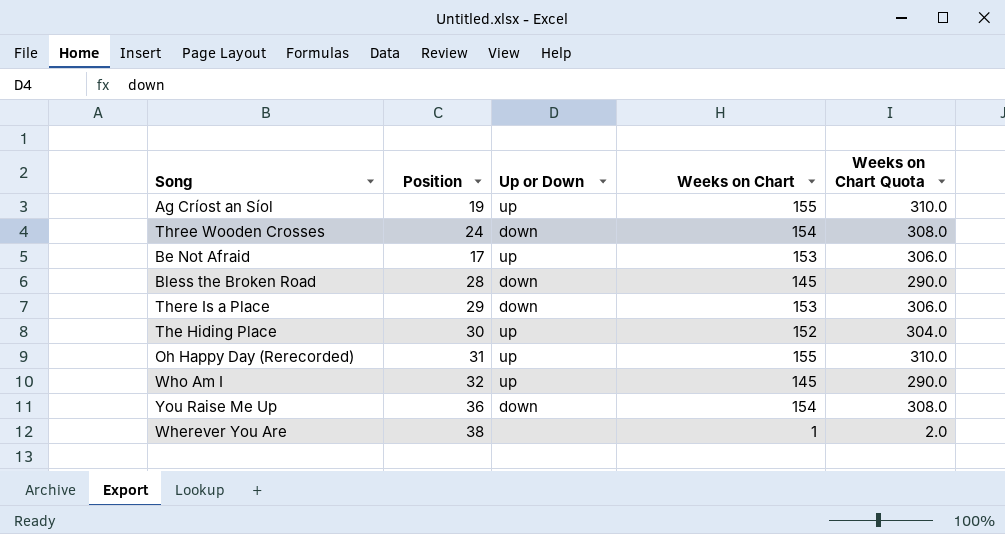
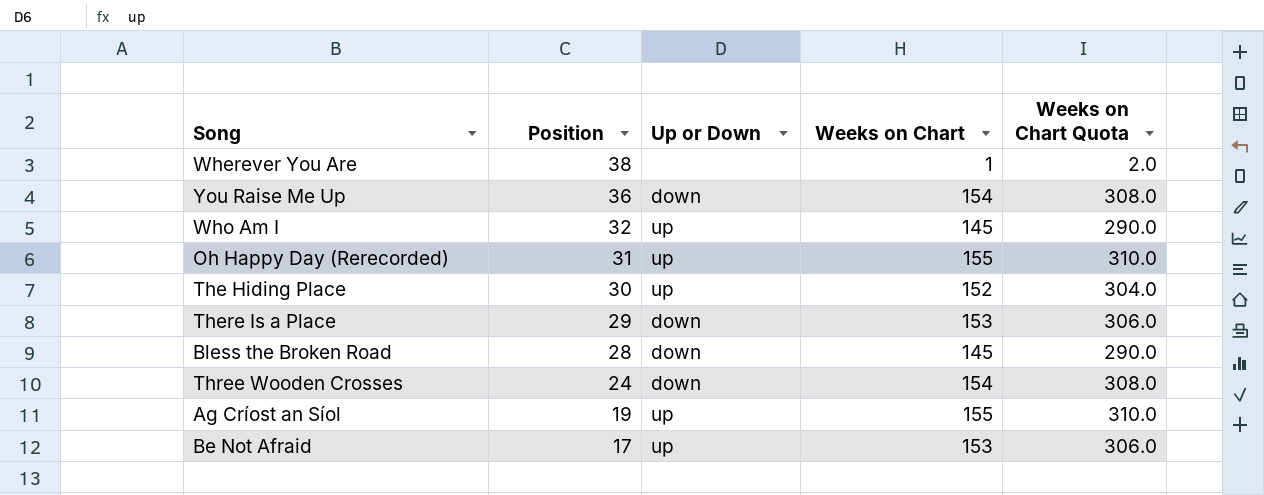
row order: none -> Position descending

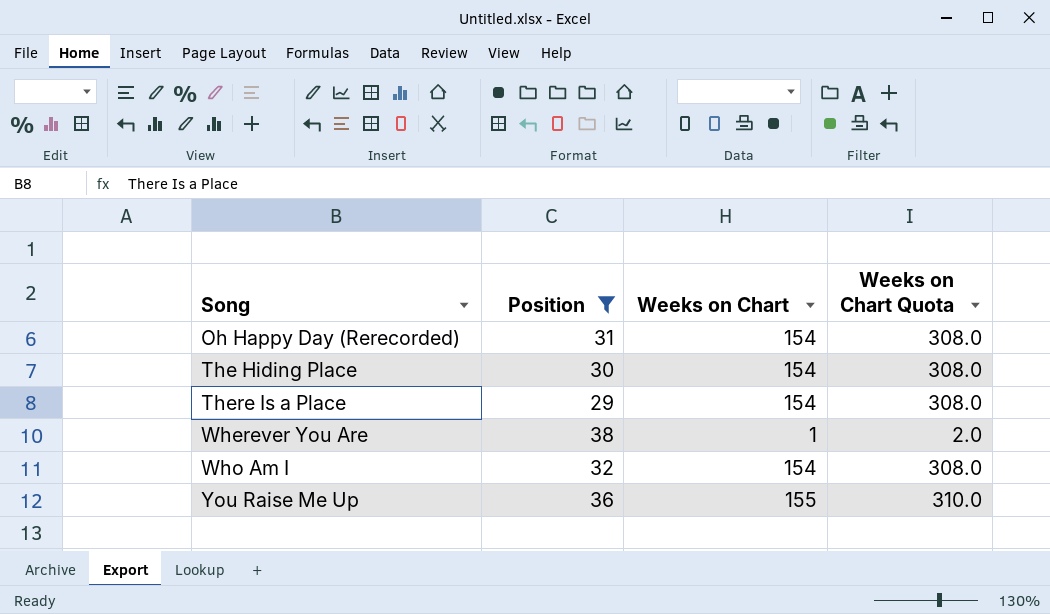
filter: none -> Position >= 29
row order: Position descending -> Song ascending
column Up or Down | position: 3 -> none
Oh Happy Day (Rerecorded) | Weeks on Chart: 155 -> 154
Oh Happy Day (Rerecorded) | Weeks on Chart Quota: 310.0 -> 308.0
The Hiding Place | Weeks on Chart: 152 -> 154
The Hiding Place | Weeks on Chart Quota: 304.0 -> 308.0
There Is a Place | Weeks on Chart: 153 -> 154
There Is a Place | Weeks on Chart Quota: 306.0 -> 308.0
Who Am I | Weeks on Chart: 145 -> 154
Who Am I | Weeks on Chart Quota: 290.0 -> 308.0
You Raise Me Up | Weeks on Chart: 154 -> 155
You Raise Me Up | Weeks on Chart Quota: 308.0 -> 310.0

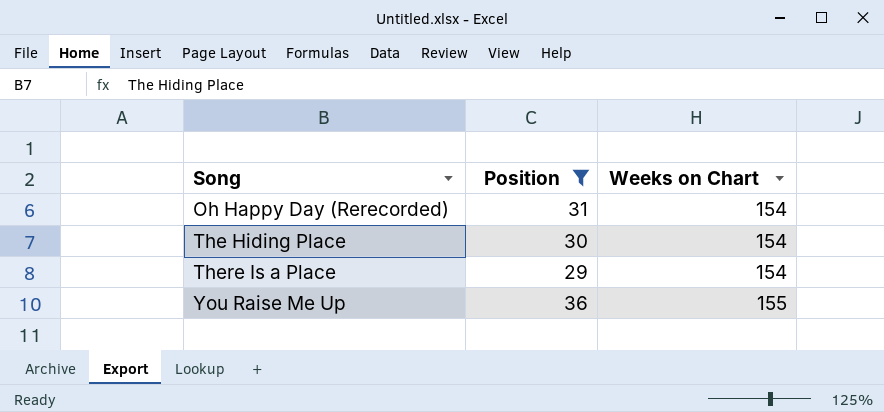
column Weeks on Chart Quota | formula: [Weeks on Chart] * 2 -> none
row Wherever You Are: 38 | 1 | 2.0 -> none
row Who Am I: 32 | 154 | 308.0 -> none

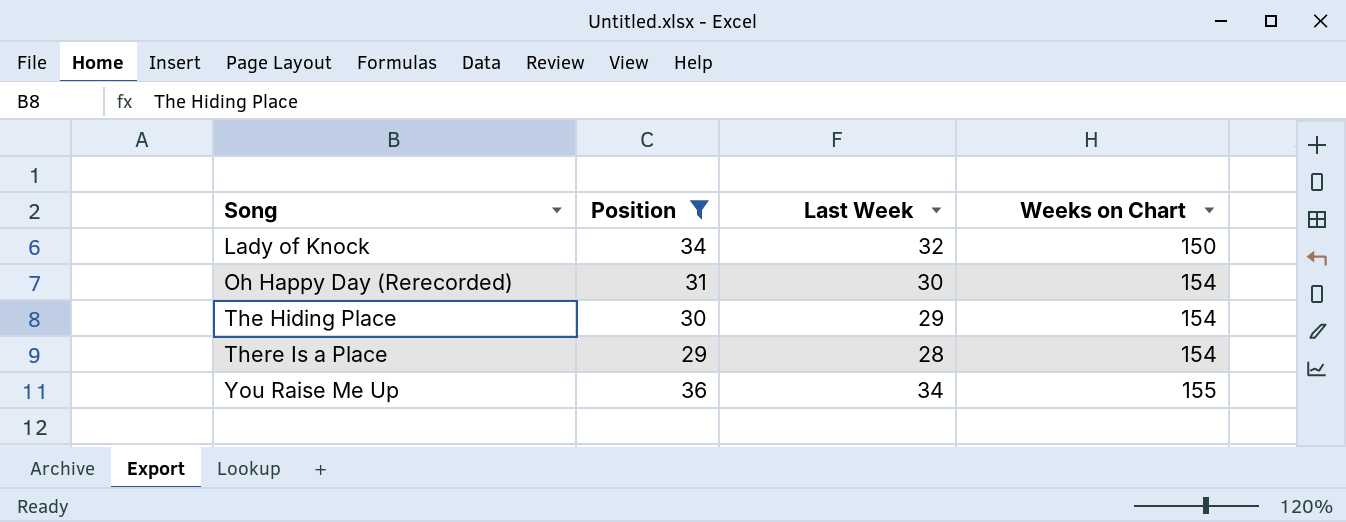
column Last Week | position: none -> 3
row Lady of Knock: none -> 34 | 32 | 150

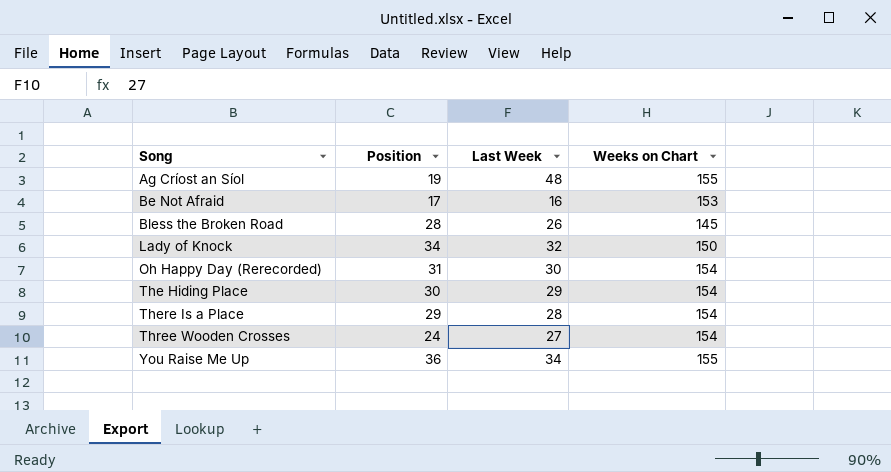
filter: Position >= 29 -> none

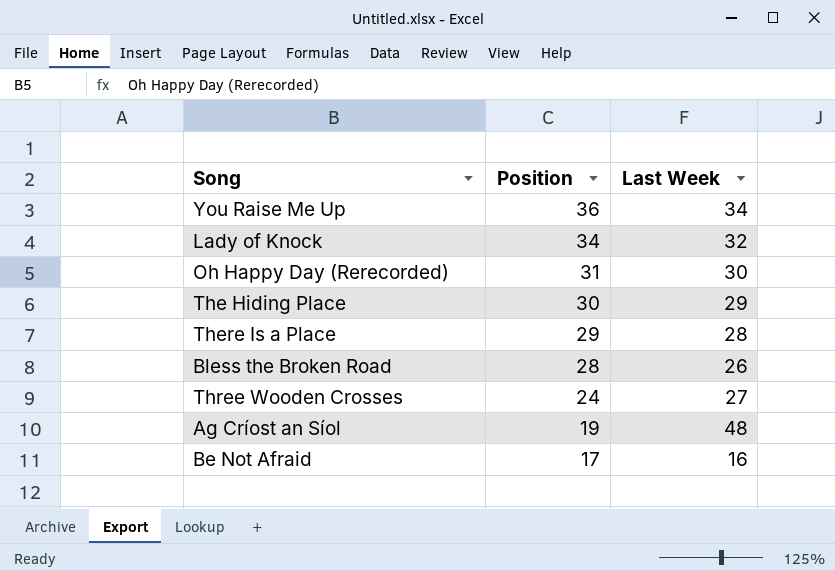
row order: Song ascending -> Position descending
column Weeks on Chart | position: 4 -> none

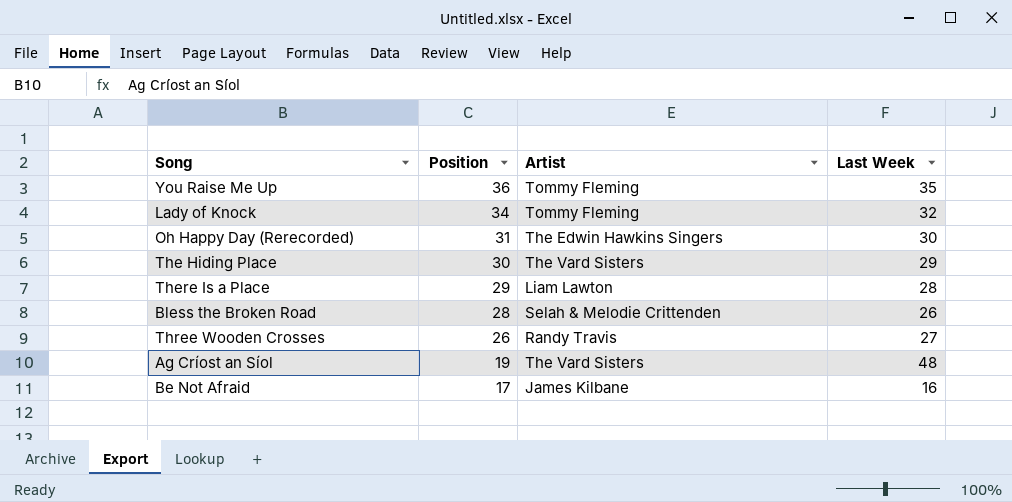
column Artist | position: none -> 3
You Raise Me Up | Last Week: 34 -> 35
Three Wooden Crosses | Position: 24 -> 26

